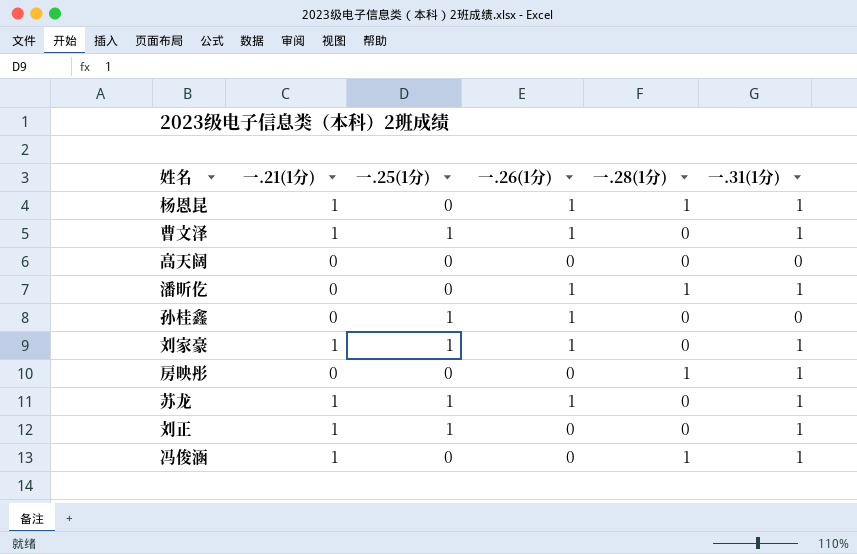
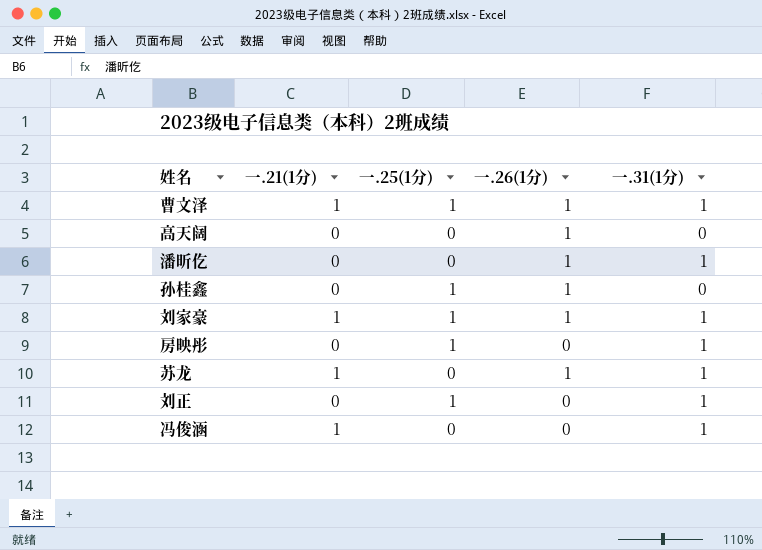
column 一.28(1分) | position: 5 -> none
row 杨恩昆: 1 | 0 | 1 | 1 | 1 -> none
高天阔 | 一.26(1分): 0 -> 1
房映彤 | 一.25(1分): 0 -> 1
苏龙 | 一.25(1分): 1 -> 0
刘正 | 一.21(1分): 1 -> 0

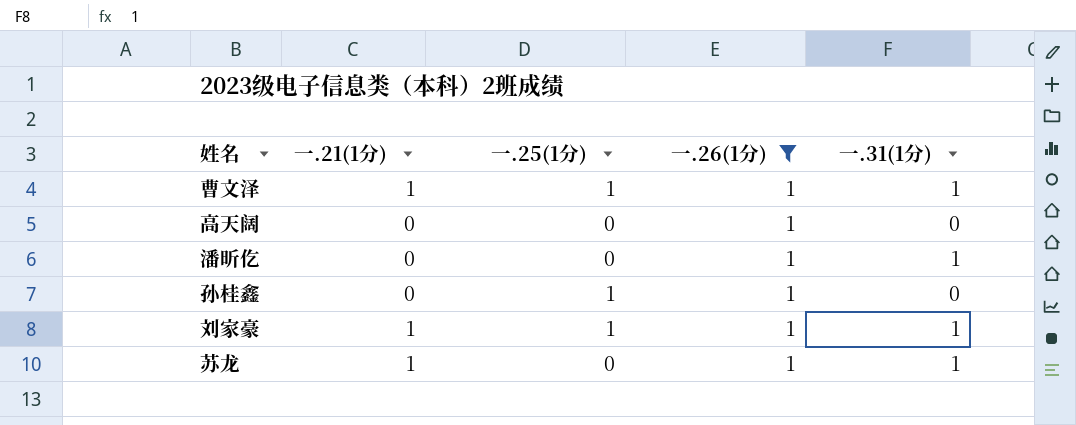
filter: none -> 一.26(1分) = 1

